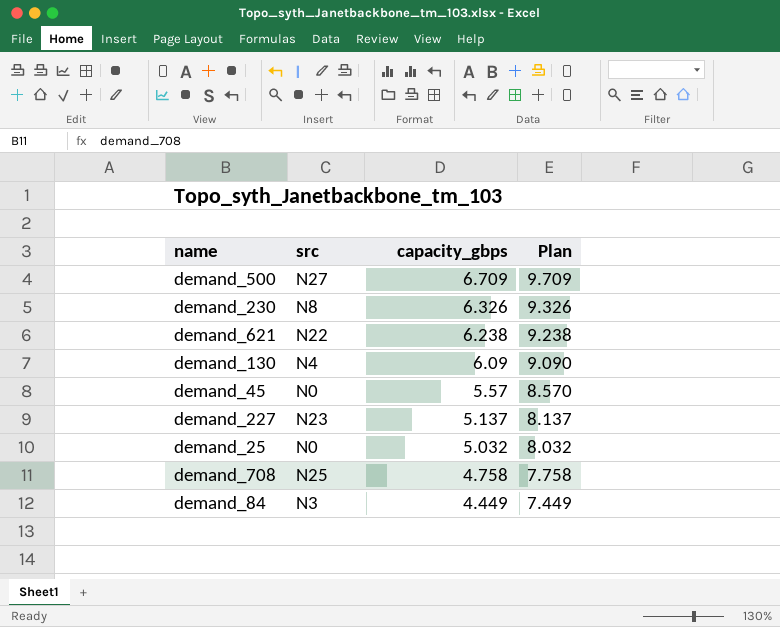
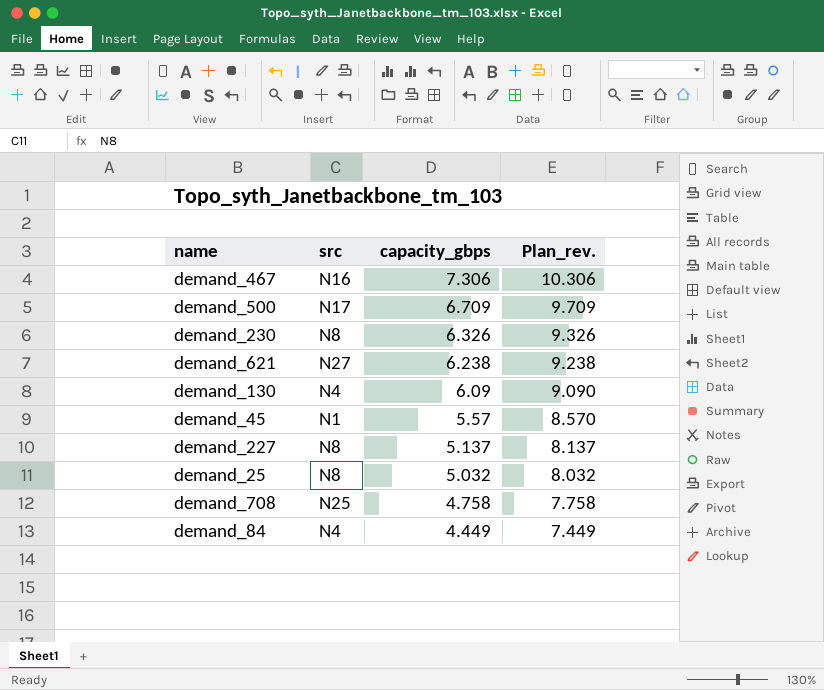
column name: Plan -> Plan_rev.
row demand_467: none -> N16 | 7.306 | 10.306
demand_500 | src: N27 -> N17
demand_621 | src: N22 -> N27
demand_45 | src: N0 -> N1
demand_227 | src: N23 -> N8
demand_25 | src: N0 -> N8
demand_84 | src: N3 -> N4

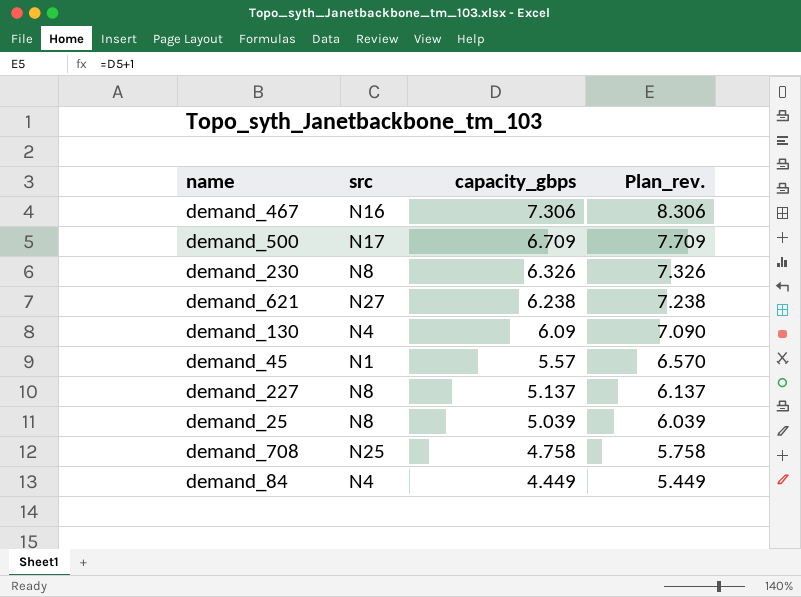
column Plan_rev. | formula: [capacity_gbps] + 3 -> [capacity_gbps] + 1
demand_25 | capacity_gbps: 5.032 -> 5.039

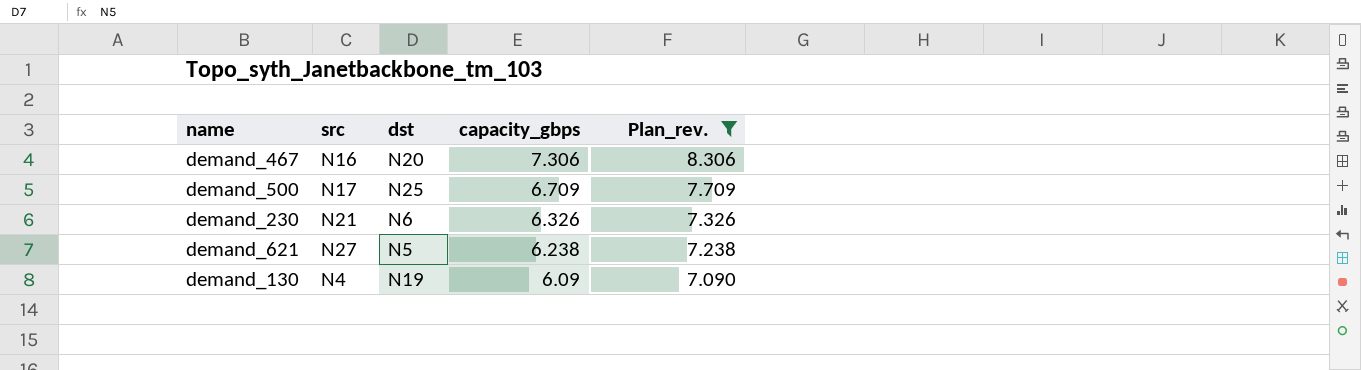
filter: none -> Plan_rev. >= 7.090
column dst | position: none -> 3
demand_230 | src: N8 -> N21

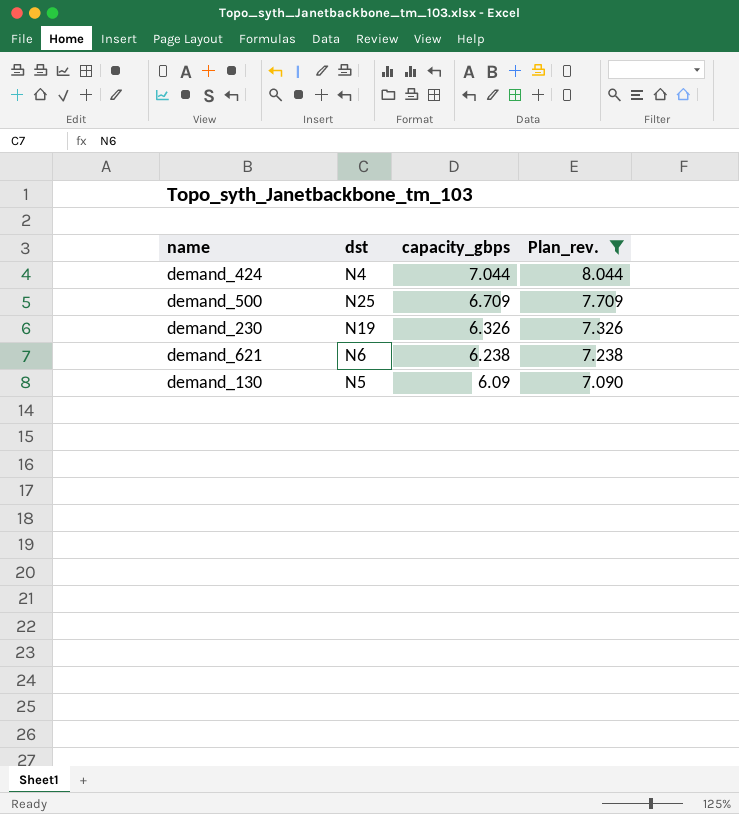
column src | position: 2 -> none
row demand_467: N16 | N20 | 7.306 | 8.306 -> none
row demand_424: none -> N4 | 7.044 | 8.044
demand_230 | dst: N6 -> N19
demand_621 | dst: N5 -> N6
demand_130 | dst: N19 -> N5

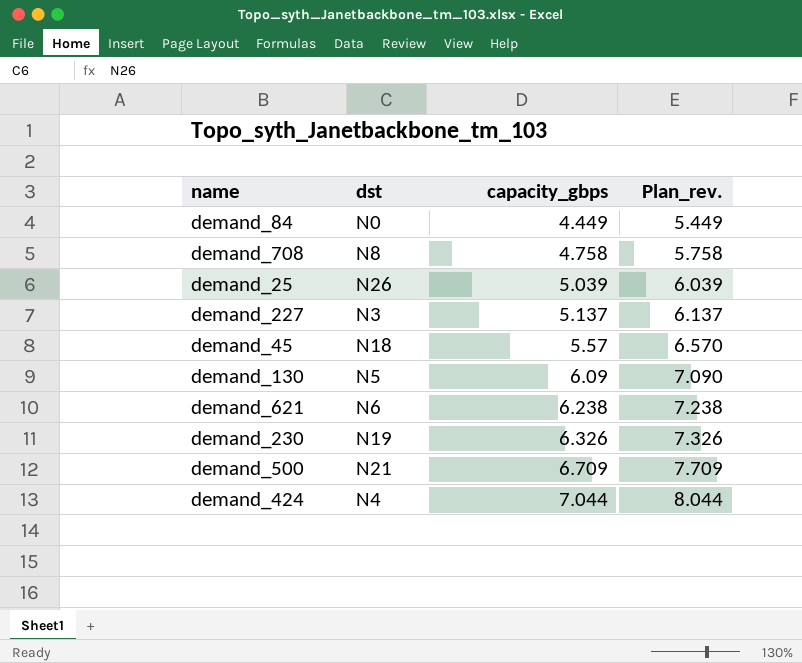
filter: Plan_rev. >= 7.090 -> none
row order: capacity_gbps descending -> capacity_gbps ascending
demand_500 | dst: N25 -> N21

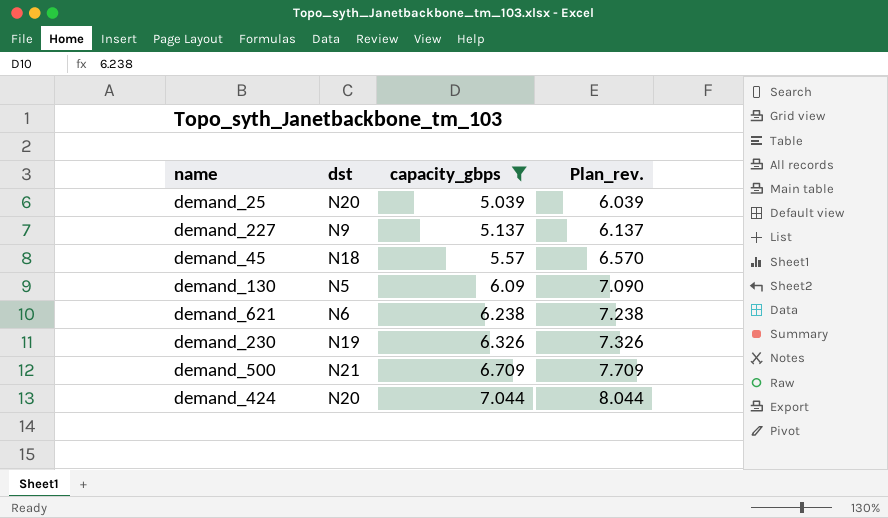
filter: none -> capacity_gbps >= 5.039
demand_25 | dst: N26 -> N20
demand_227 | dst: N3 -> N9
demand_424 | dst: N4 -> N20

